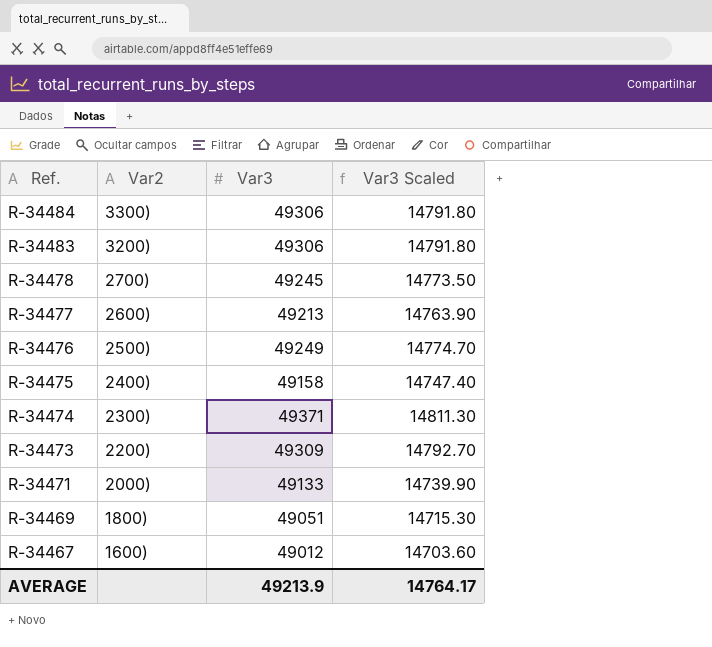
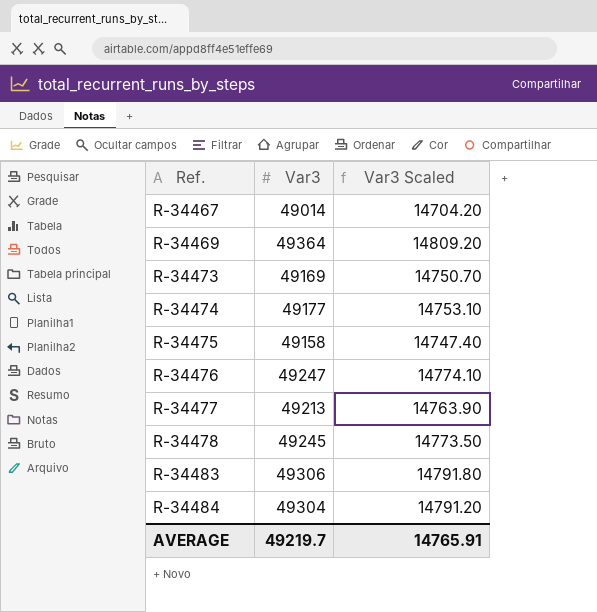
row order: Ref. descending -> Ref. ascending
column Var2 | position: 2 -> none
row R-34471: 2000) | 49133 | 14739.90 -> none
R-34467 | Var3: 49012 -> 49014
R-34467 | Var3 Scaled: 14703.60 -> 14704.20
R-34469 | Var3: 49051 -> 49364
R-34469 | Var3 Scaled: 14715.30 -> 14809.20
R-34473 | Var3: 49309 -> 49169
R-34473 | Var3 Scaled: 14792.70 -> 14750.70
R-34474 | Var3: 49371 -> 49177
R-34474 | Var3 Scaled: 14811.30 -> 14753.10
R-34476 | Var3: 49249 -> 49247
R-34476 | Var3 Scaled: 14774.70 -> 14774.10
R-34484 | Var3: 49306 -> 49304
R-34484 | Var3 Scaled: 14791.80 -> 14791.20
AVERAGE | Var3: 49213.9 -> 49219.7
AVERAGE | Var3 Scaled: 14764.17 -> 14765.91

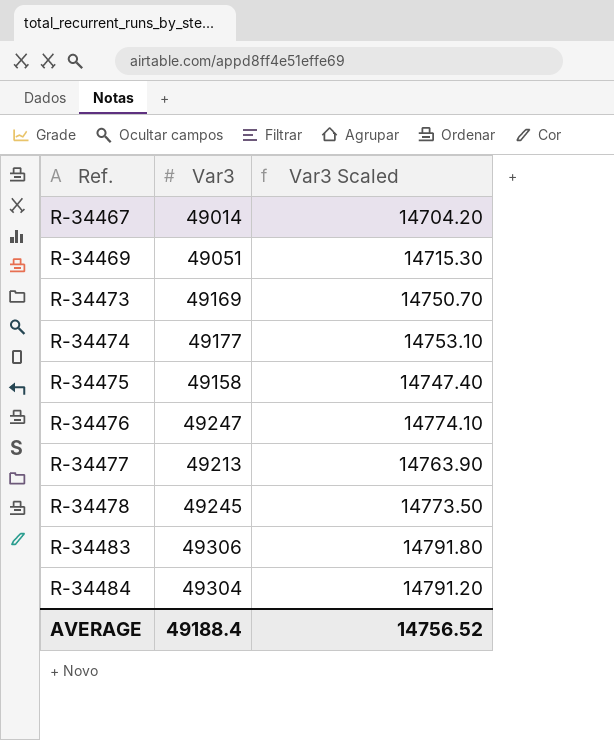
R-34469 | Var3: 49364 -> 49051
R-34469 | Var3 Scaled: 14809.20 -> 14715.30
AVERAGE | Var3: 49219.7 -> 49188.4
AVERAGE | Var3 Scaled: 14765.91 -> 14756.52

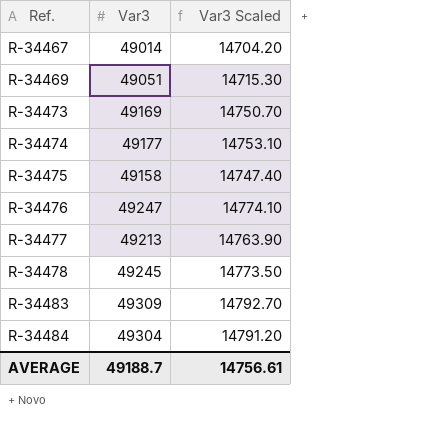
R-34483 | Var3: 49306 -> 49309
R-34483 | Var3 Scaled: 14791.80 -> 14792.70
AVERAGE | Var3: 49188.4 -> 49188.7
AVERAGE | Var3 Scaled: 14756.52 -> 14756.61

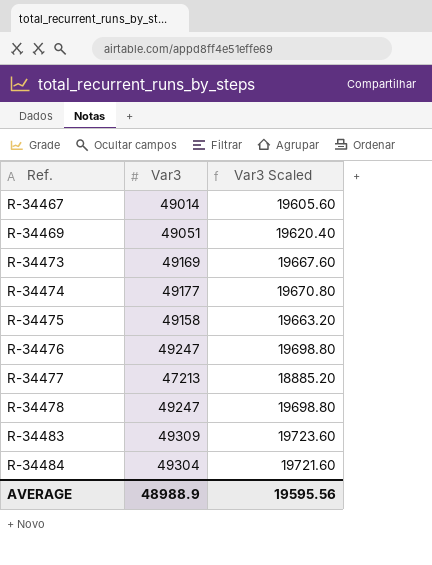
column Var3 Scaled | formula: [Var3] * 0.3 -> [Var3] * 0.4
R-34477 | Var3: 49213 -> 47213
R-34478 | Var3: 49245 -> 49247
AVERAGE | Var3: 49188.7 -> 48988.9
AVERAGE | Var3 Scaled: 14756.61 -> 19595.56

